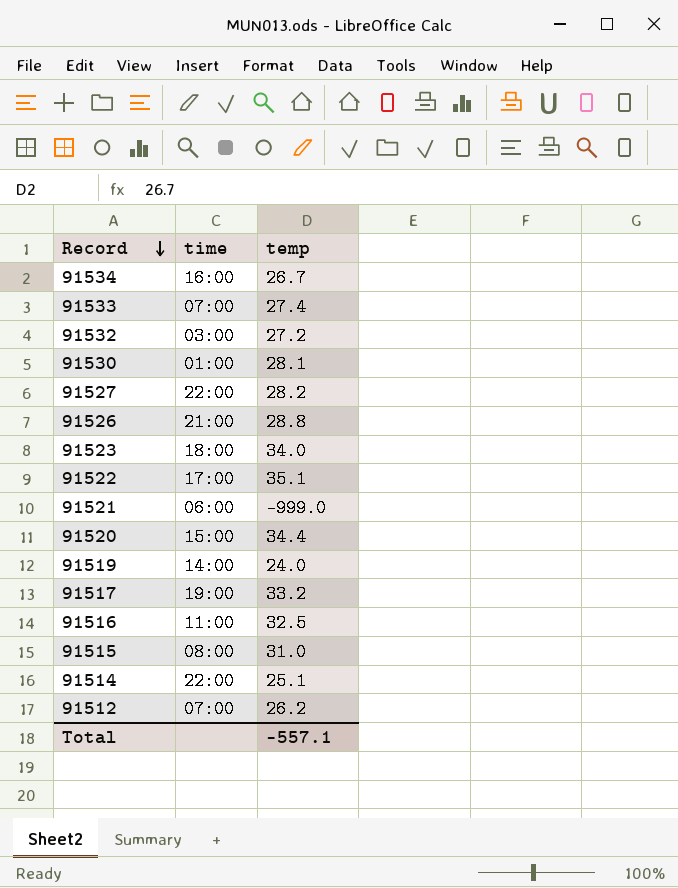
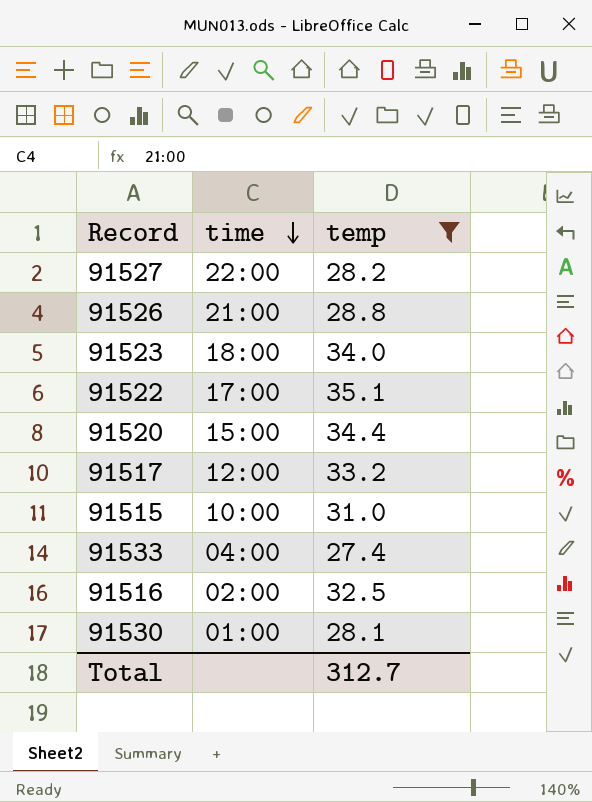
filter: none -> temp >= 27.4
row order: Record descending -> time descending
91517 | time: 19:00 -> 12:00
91515 | time: 08:00 -> 10:00
91533 | time: 07:00 -> 04:00
91516 | time: 11:00 -> 02:00
Total | temp: -557.1 -> 312.7

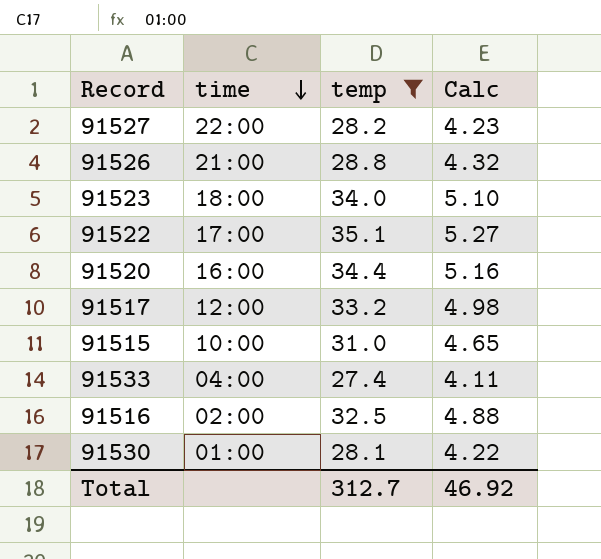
column Calc | formula: none -> [temp] * 0.15
91520 | time: 15:00 -> 16:00

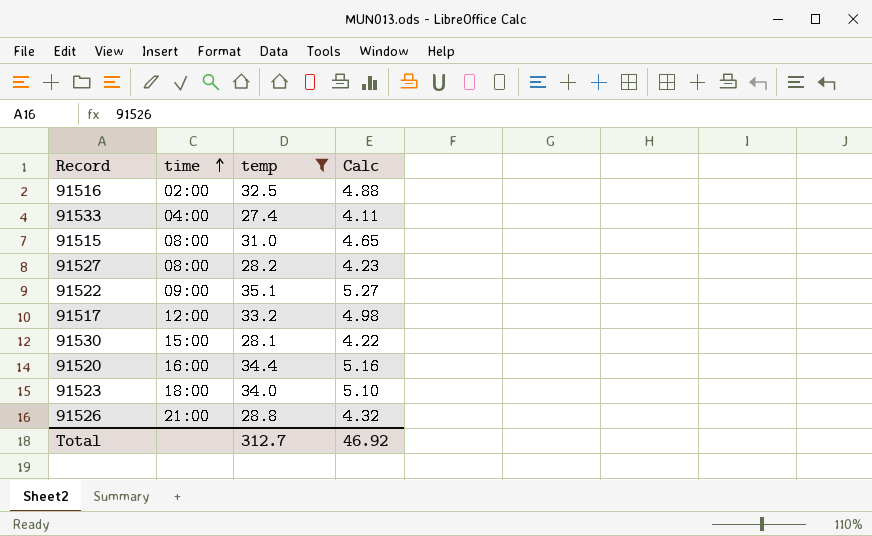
row order: time descending -> time ascending
91515 | time: 10:00 -> 08:00
91527 | time: 22:00 -> 08:00
91522 | time: 17:00 -> 09:00
91530 | time: 01:00 -> 15:00

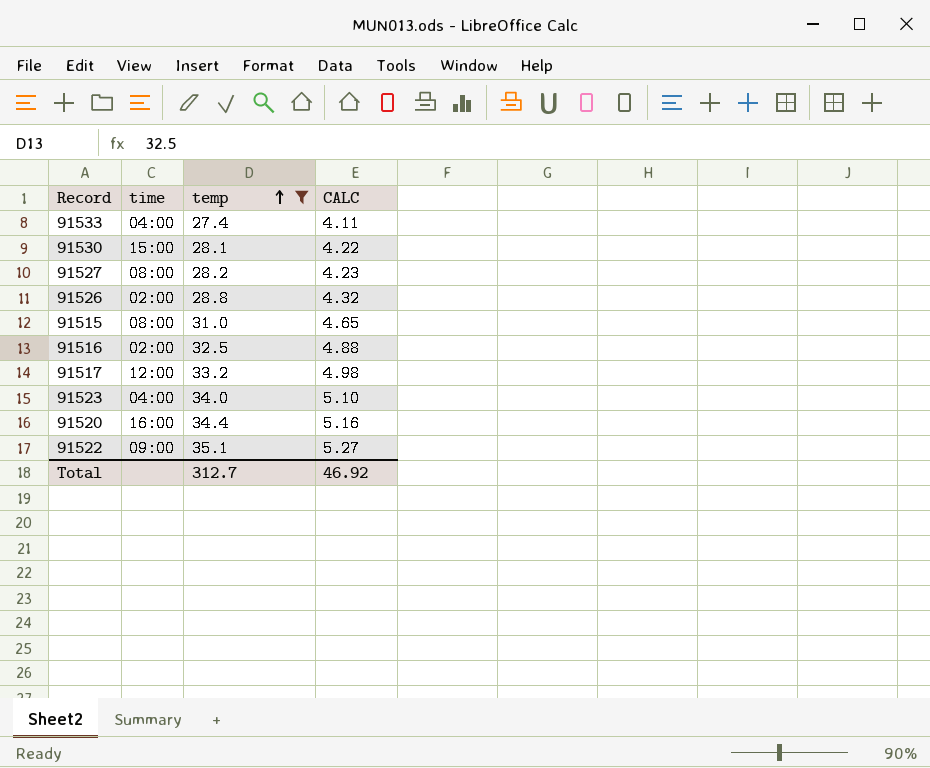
row order: time ascending -> temp ascending
column name: Calc -> CALC
91526 | time: 21:00 -> 02:00
91523 | time: 18:00 -> 04:00

